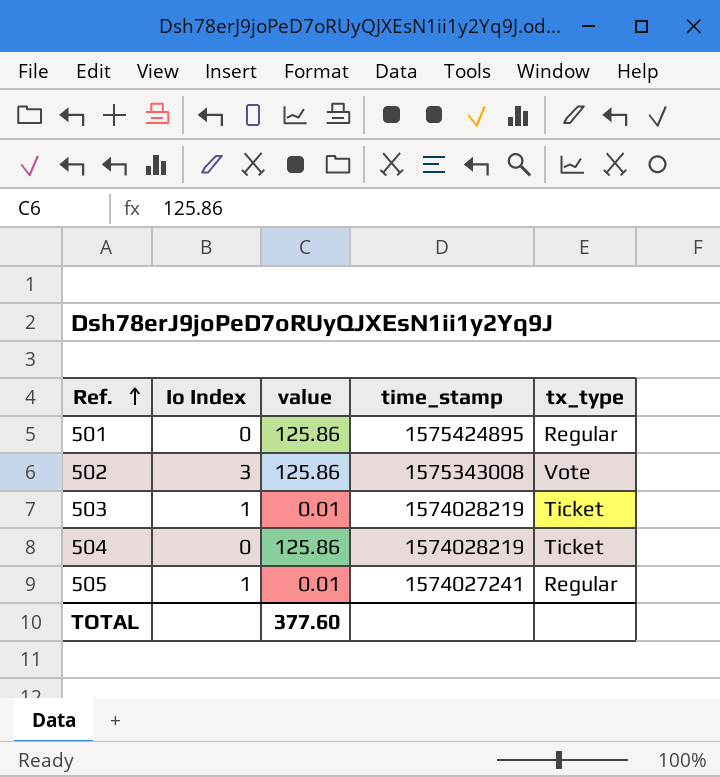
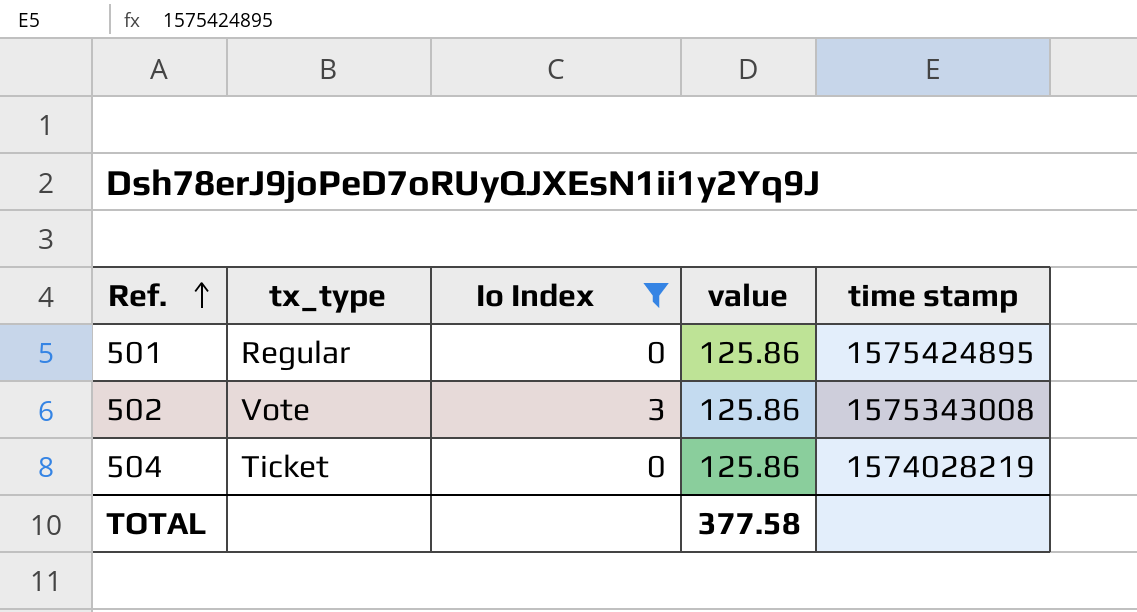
filter: none -> Io Index != 1
column tx_type | position: 5 -> 2
column name: time_stamp -> time stamp
TOTAL | value: 377.60 -> 377.58

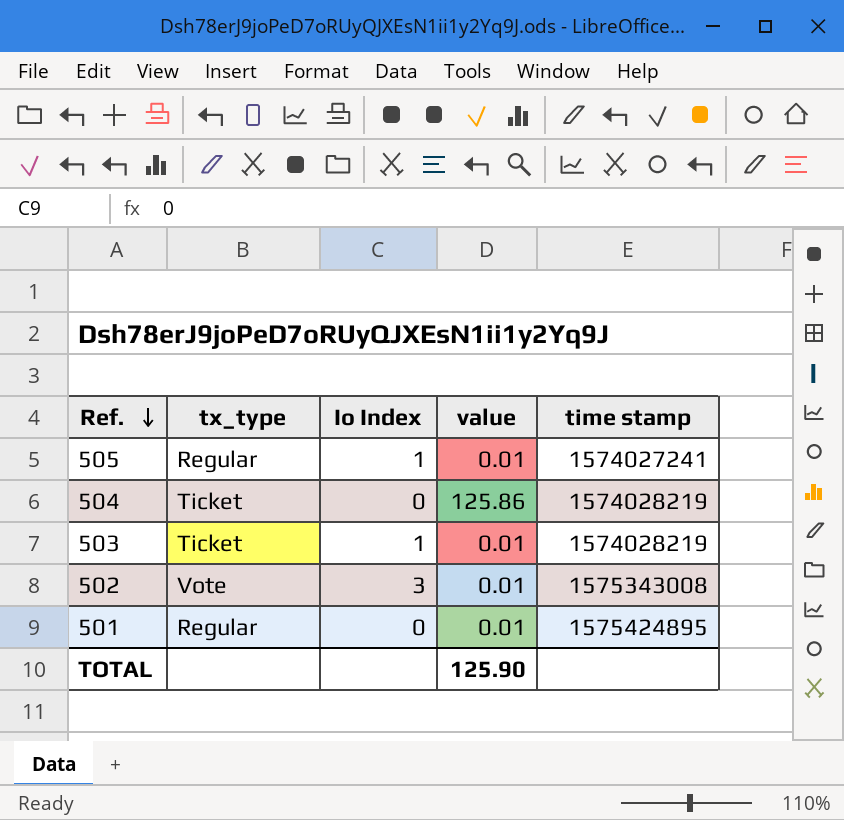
filter: Io Index != 1 -> none
row order: Ref. ascending -> Ref. descending
502 | value: 125.86 -> 0.01
501 | value: 125.86 -> 0.01
TOTAL | value: 377.58 -> 125.90

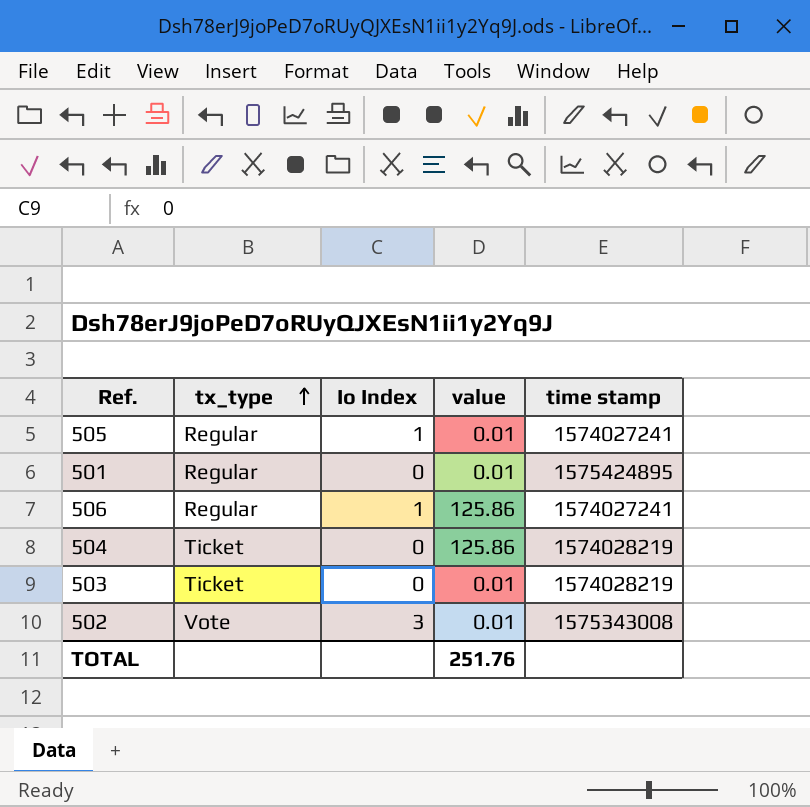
row order: Ref. descending -> tx_type ascending
row 506: none -> Regular | 1 | 125.86 | 1574027241
503 | Io Index: 1 -> 0
TOTAL | value: 125.90 -> 251.76

